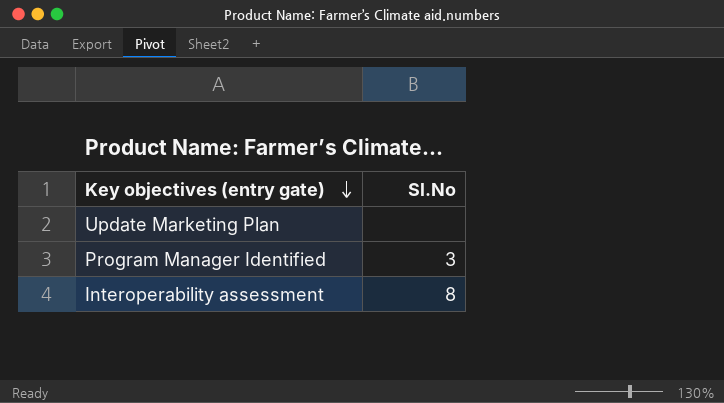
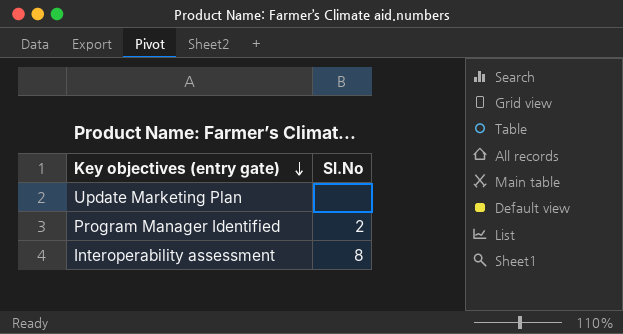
Program Manager Identified | Sl.No: 3 -> 2

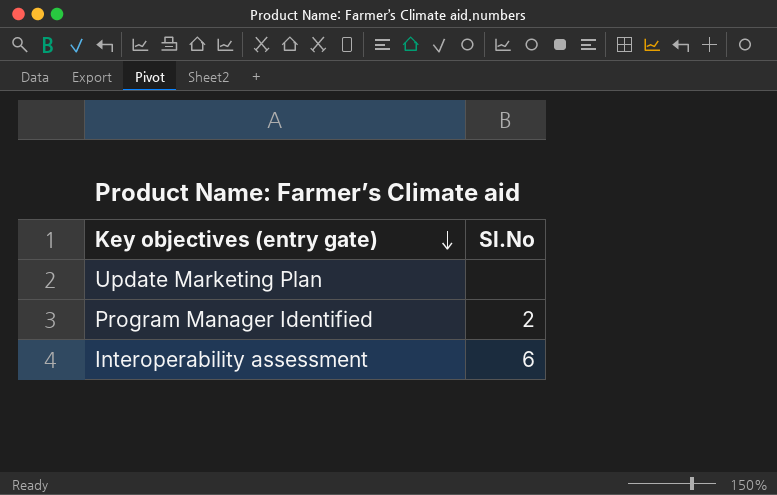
Interoperability assessment | Sl.No: 8 -> 6

